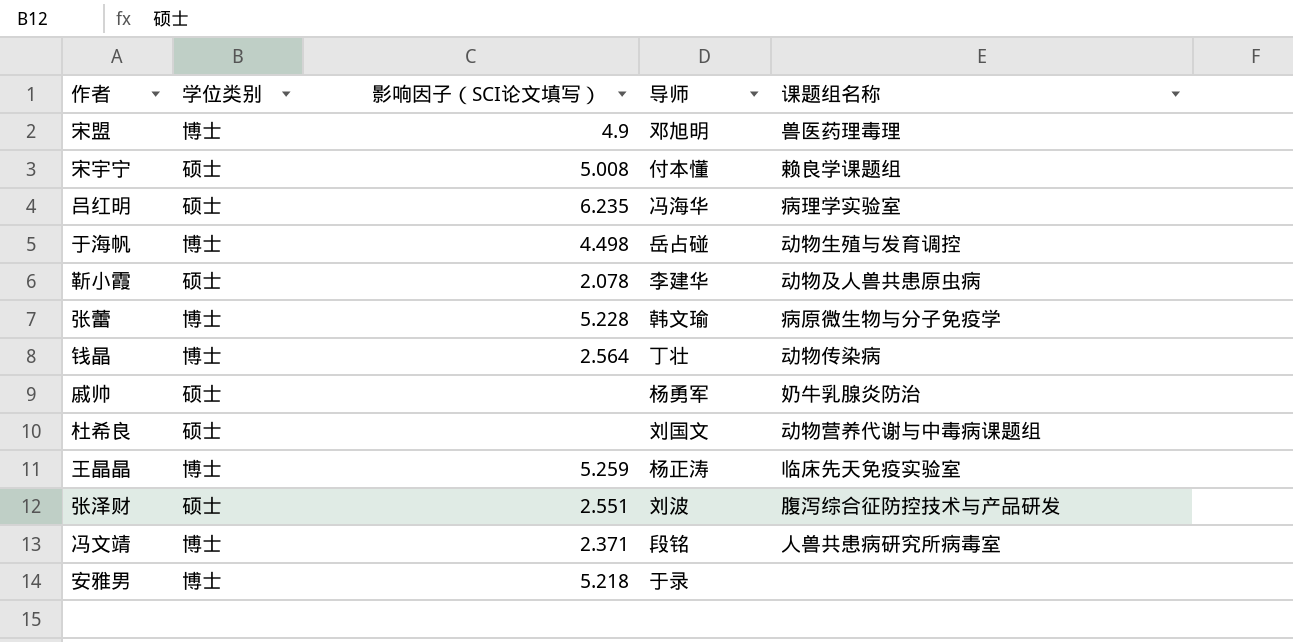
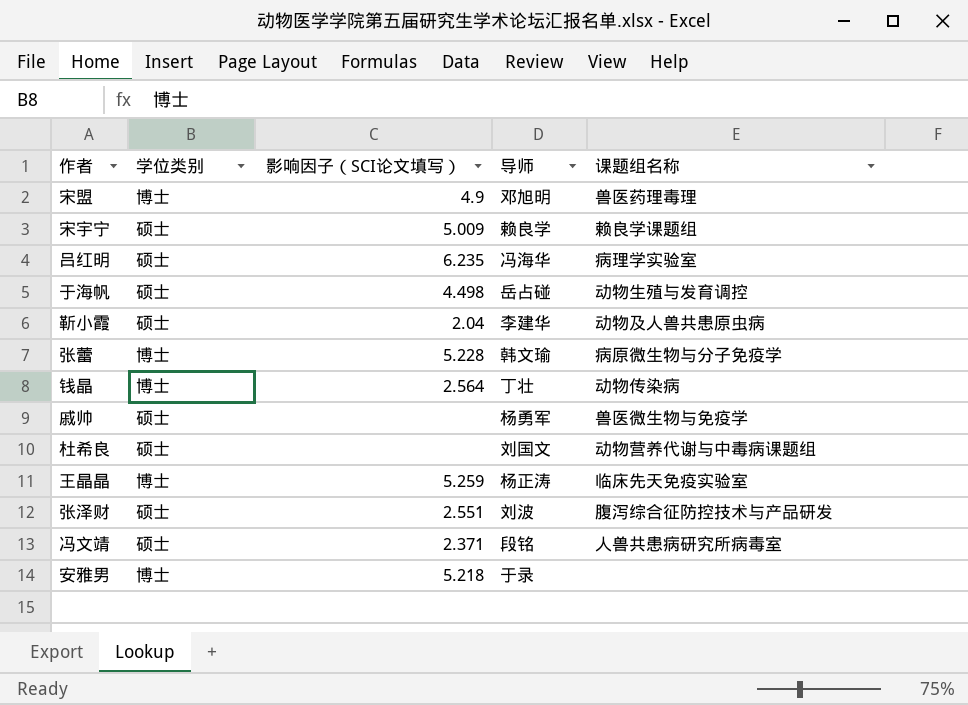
宋宇宁 | 影响因子（SCI论文填写）: 5.008 -> 5.009
宋宇宁 | 导师: 付本懂 -> 赖良学
于海帆 | 学位类别: 博士 -> 硕士
靳小霞 | 影响因子（SCI论文填写）: 2.078 -> 2.04
戚帅 | 课题组名称: 奶牛乳腺炎防治 -> 兽医微生物与免疫学
冯文靖 | 学位类别: 博士 -> 硕士

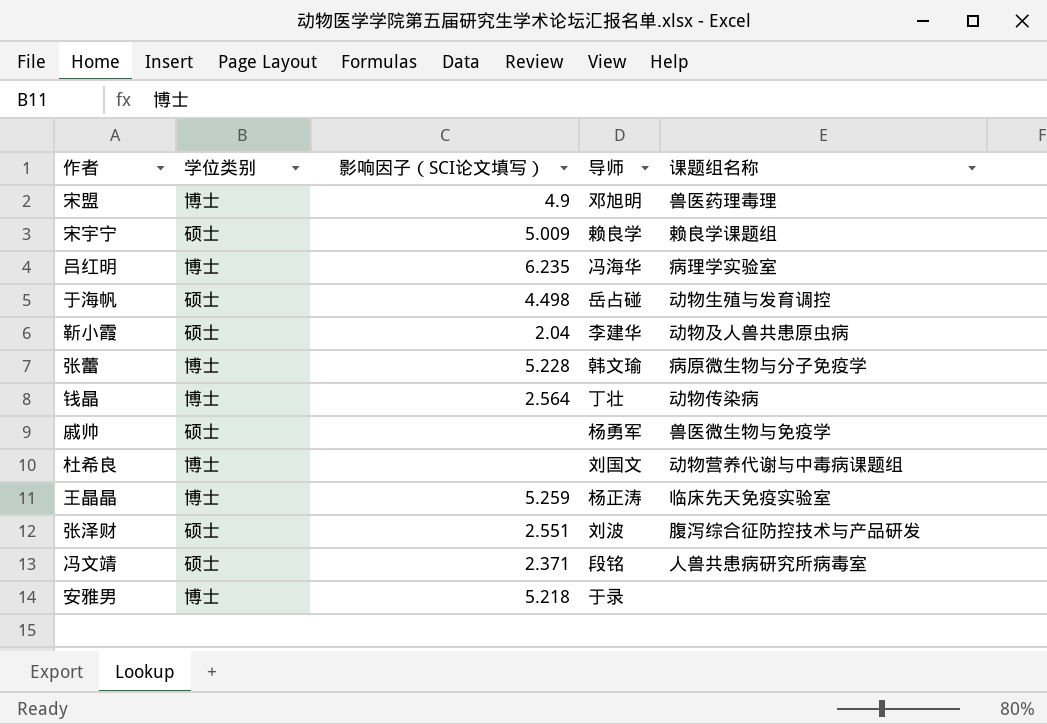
吕红明 | 学位类别: 硕士 -> 博士
杜希良 | 学位类别: 硕士 -> 博士

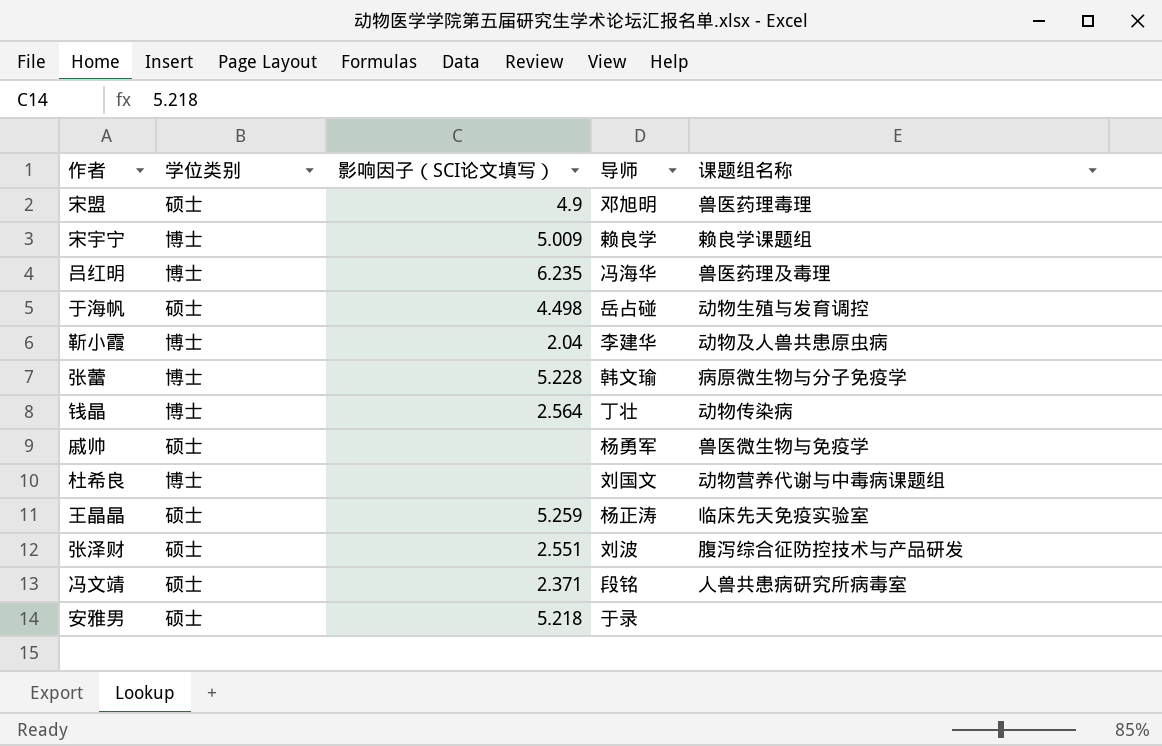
宋盟 | 学位类别: 博士 -> 硕士
宋宇宁 | 学位类别: 硕士 -> 博士
吕红明 | 课题组名称: 病理学实验室 -> 兽医药理及毒理
靳小霞 | 学位类别: 硕士 -> 博士
王晶晶 | 学位类别: 博士 -> 硕士
安雅男 | 学位类别: 博士 -> 硕士

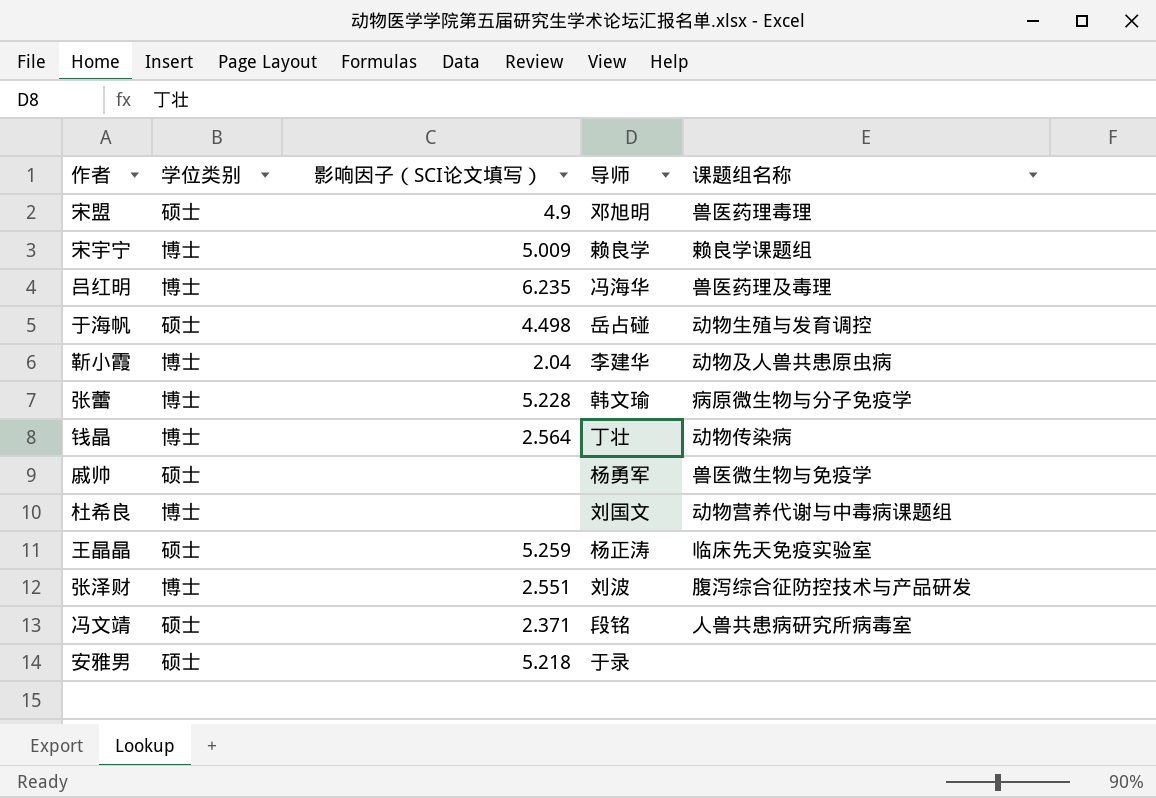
张泽财 | 学位类别: 硕士 -> 博士

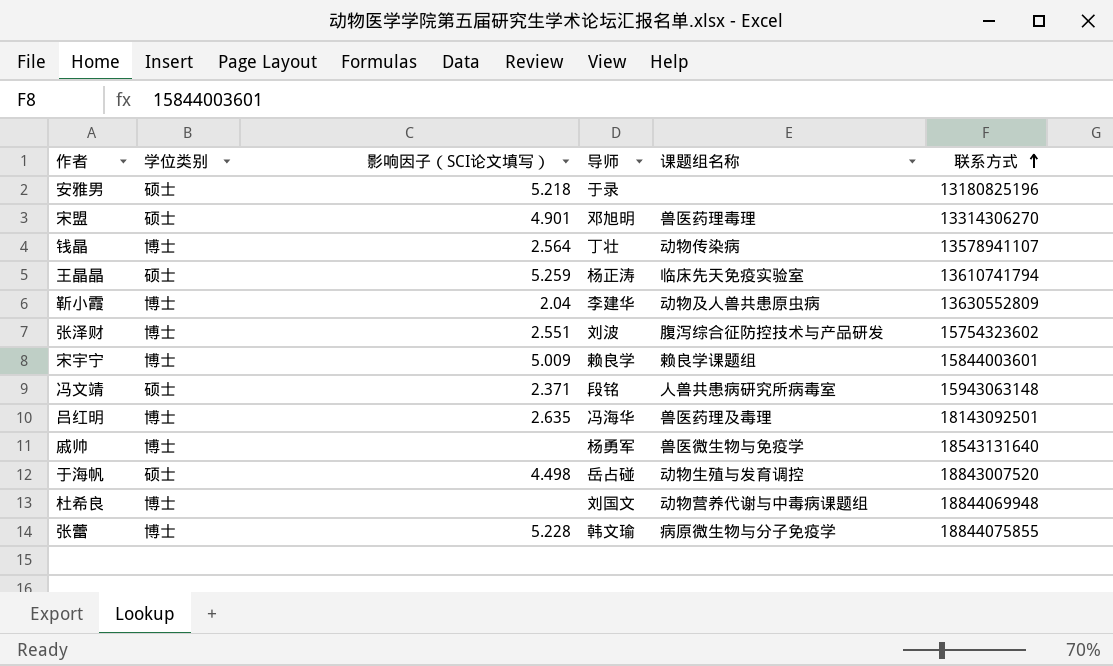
row order: none -> 联系方式 ascending
column 联系方式 | position: none -> 6
宋盟 | 影响因子（SCI论文填写）: 4.9 -> 4.901
吕红明 | 影响因子（SCI论文填写）: 6.235 -> 2.635
戚帅 | 学位类别: 硕士 -> 博士

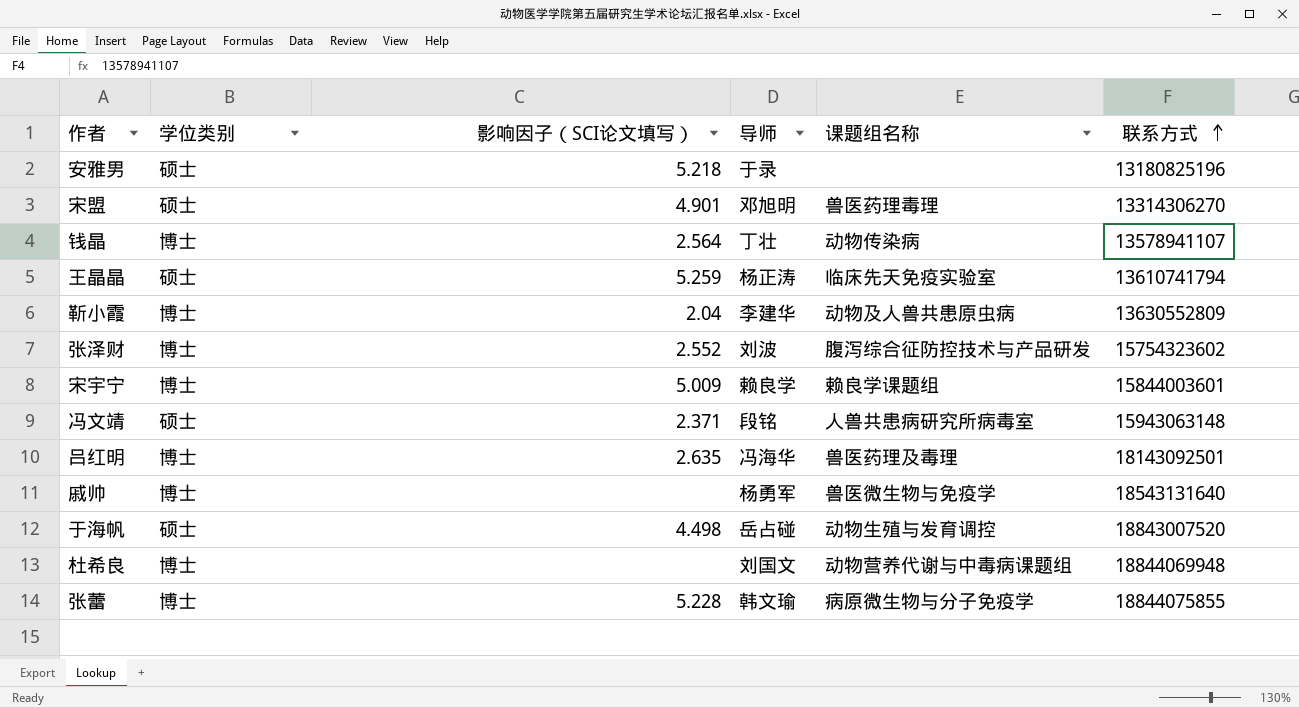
张泽财 | 影响因子（SCI论文填写）: 2.551 -> 2.552

